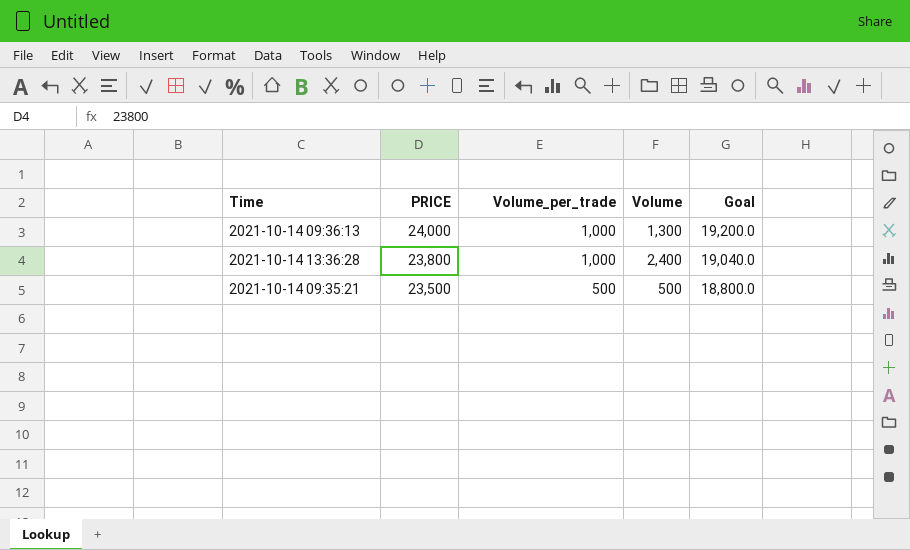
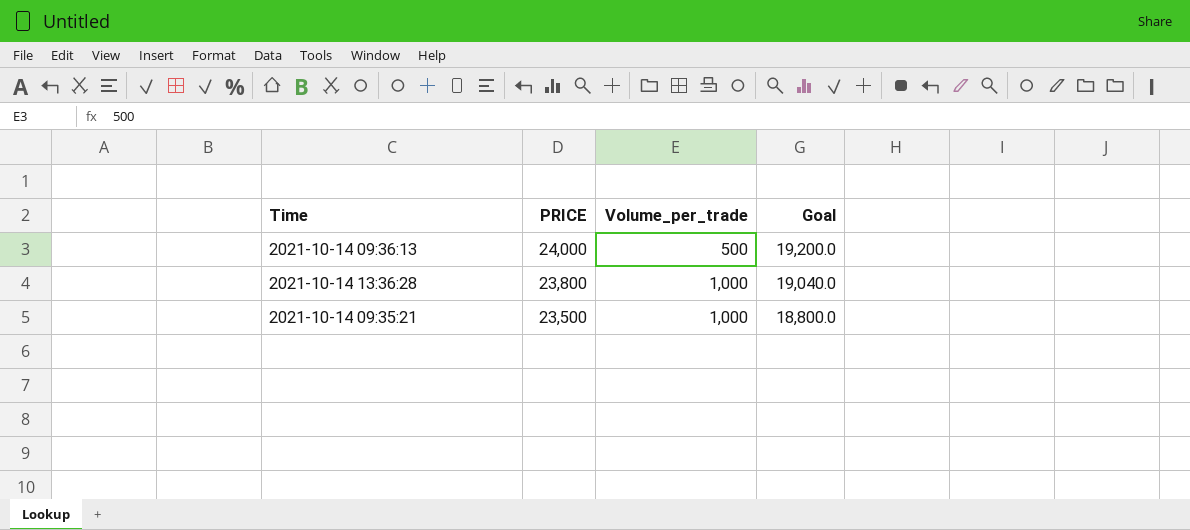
column Volume | position: 4 -> none
2021-10-14 09:36:13 | Volume_per_trade: 1,000 -> 500
2021-10-14 09:35:21 | Volume_per_trade: 500 -> 1,000

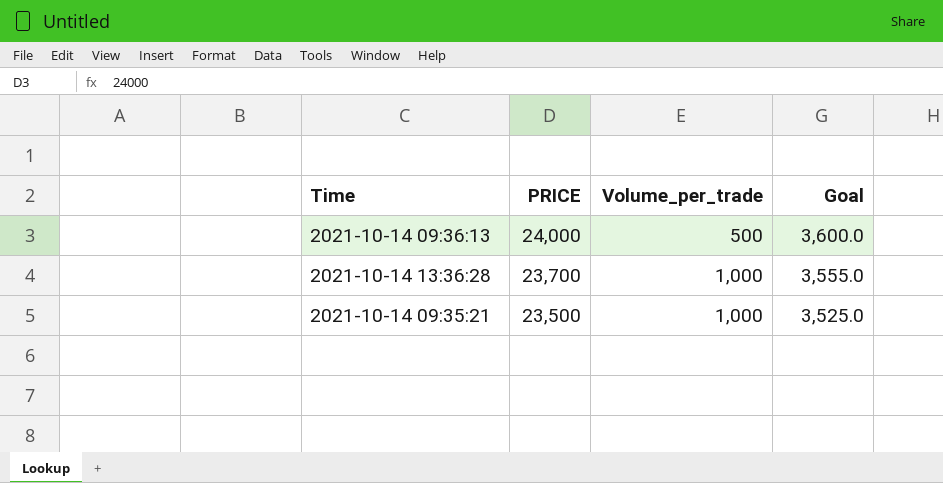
column Goal | formula: [PRICE] * 0.8 -> [PRICE] * 0.15
2021-10-14 13:36:28 | PRICE: 23,800 -> 23,700

